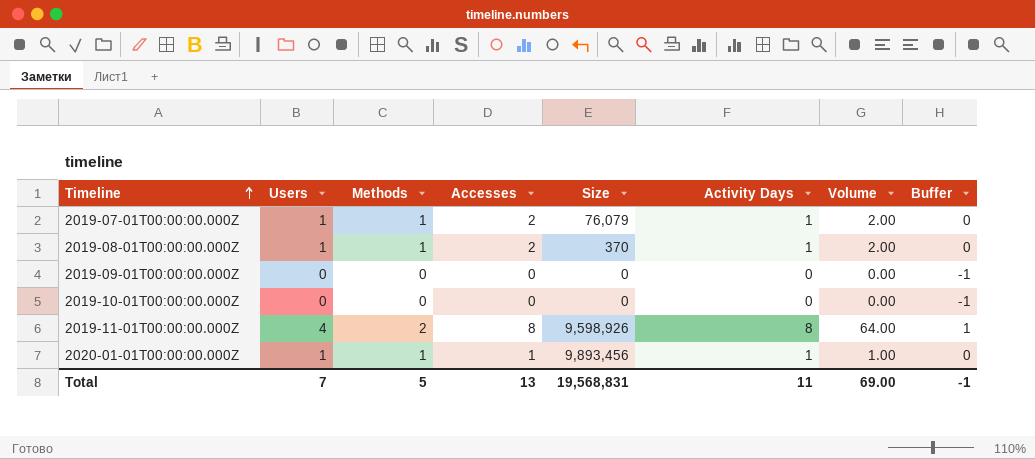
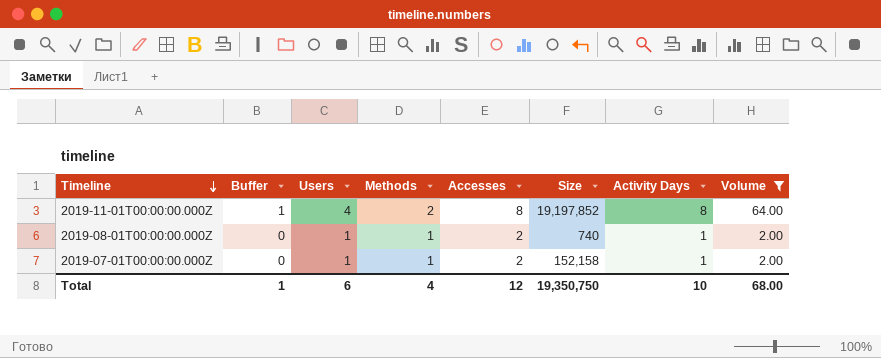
filter: none -> Volume >= 2.00
row order: Timeline ascending -> Timeline descending
column Buffer | position: 8 -> 2
2019-11-01T00:00:00.000Z | Size: 9,598,926 -> 19,197,852
2019-08-01T00:00:00.000Z | Size: 370 -> 740
2019-07-01T00:00:00.000Z | Size: 76,079 -> 152,158
Total | Buffer: -1 -> 1
Total | Users: 7 -> 6
Total | Methods: 5 -> 4
Total | Accesses: 13 -> 12
Total | Size: 19,568,831 -> 19,350,750
Total | Activity Days: 11 -> 10
Total | Volume: 69.00 -> 68.00

